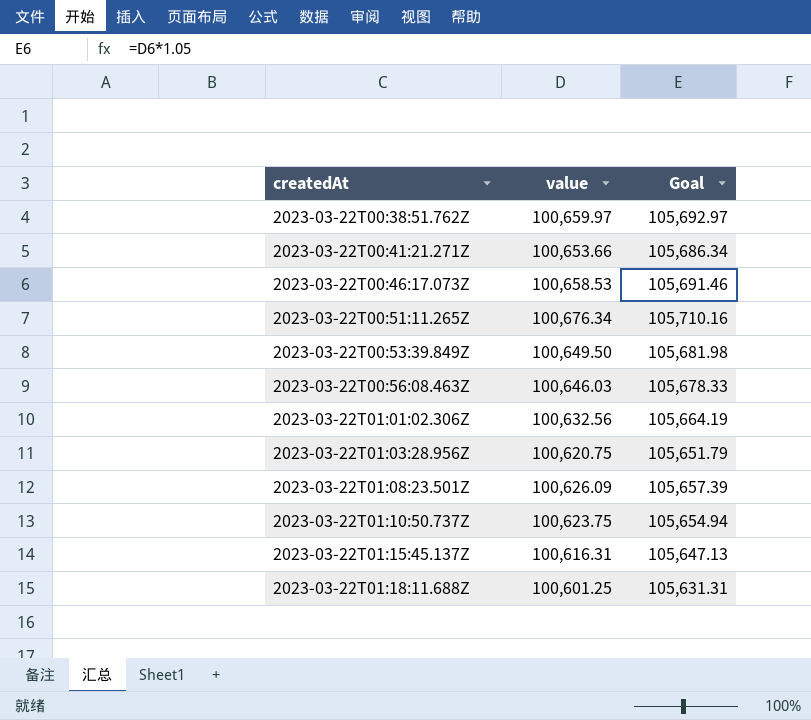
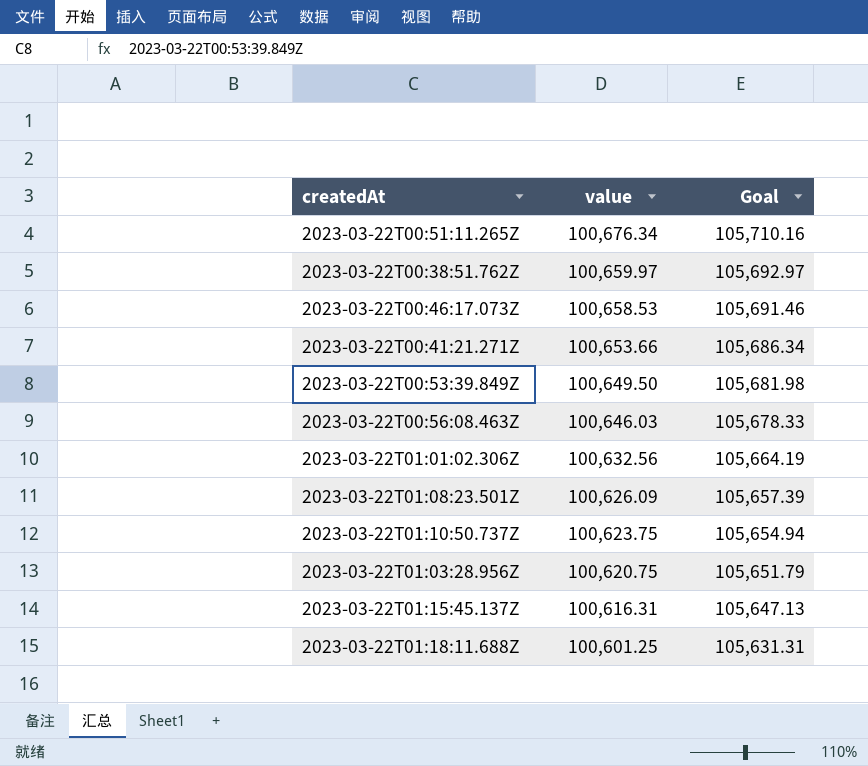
row order: createdAt ascending -> value descending

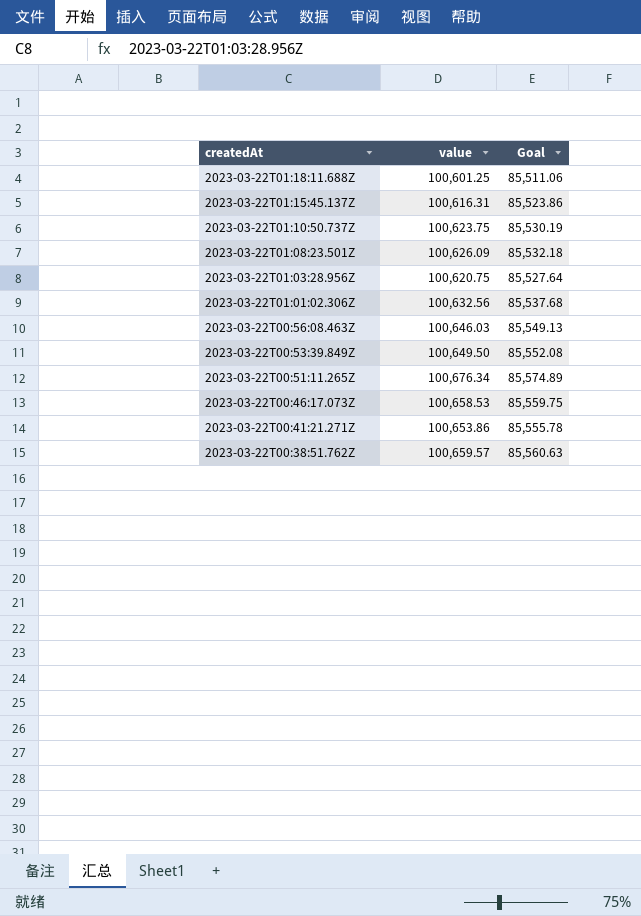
row order: value descending -> createdAt descending
column Goal | formula: [value] * 1.05 -> [value] * 0.85
2023-03-22T00:41:21.271Z | value: 100,653.66 -> 100,653.86
2023-03-22T00:38:51.762Z | value: 100,659.97 -> 100,659.57

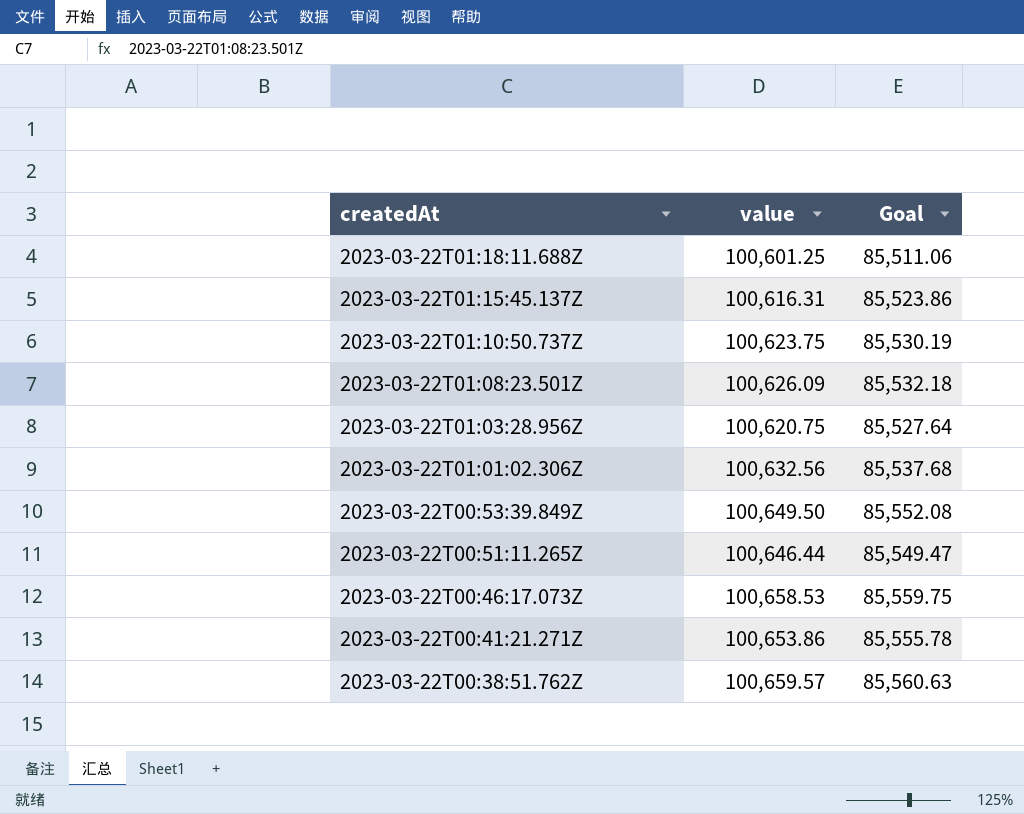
row 2023-03-22T00:56:08.463Z: 100,646.03 | 85,549.13 -> none
2023-03-22T00:51:11.265Z | value: 100,676.34 -> 100,646.44
2023-03-22T00:51:11.265Z | Goal: 85,574.89 -> 85,549.47

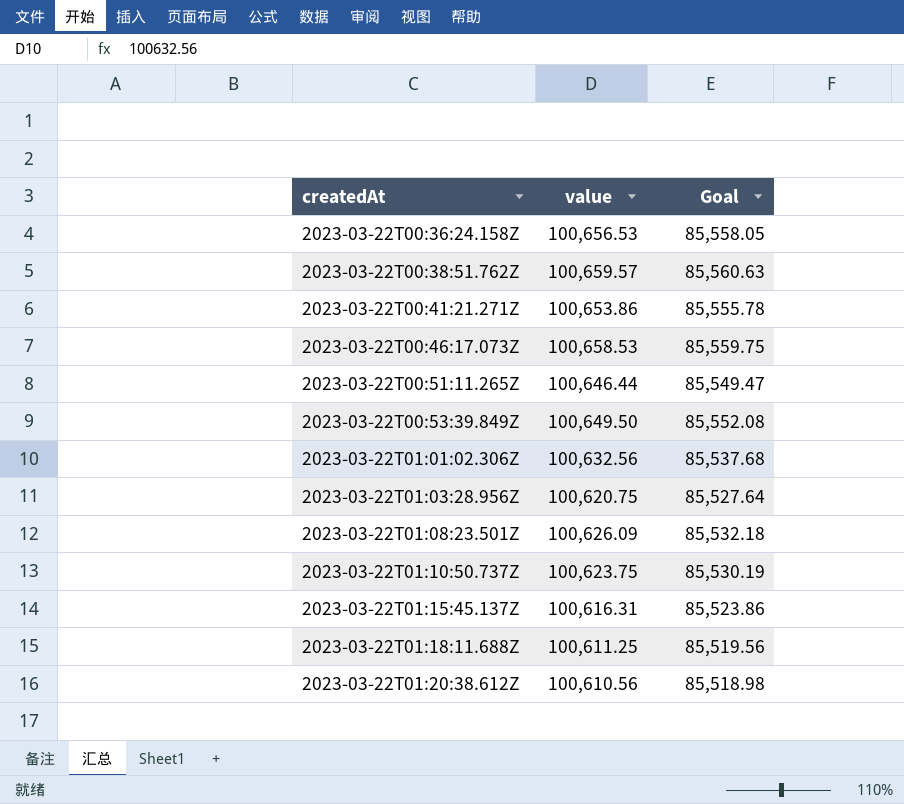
row order: createdAt descending -> createdAt ascending
row 2023-03-22T00:36:24.158Z: none -> 100,656.53 | 85,558.05
2023-03-22T01:18:11.688Z | value: 100,601.25 -> 100,611.25
2023-03-22T01:18:11.688Z | Goal: 85,511.06 -> 85,519.56
row 2023-03-22T01:20:38.612Z: none -> 100,610.56 | 85,518.98

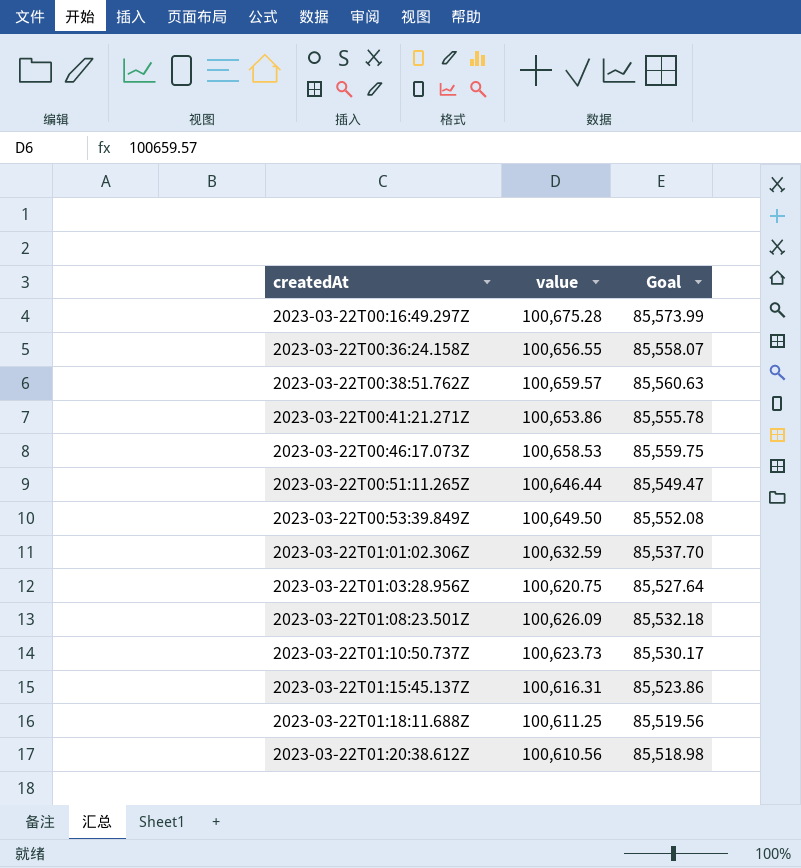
row 2023-03-22T00:16:49.297Z: none -> 100,675.28 | 85,573.99
2023-03-22T00:36:24.158Z | value: 100,656.53 -> 100,656.55
2023-03-22T00:36:24.158Z | Goal: 85,558.05 -> 85,558.07
2023-03-22T01:01:02.306Z | value: 100,632.56 -> 100,632.59
2023-03-22T01:01:02.306Z | Goal: 85,537.68 -> 85,537.70
2023-03-22T01:10:50.737Z | value: 100,623.75 -> 100,623.73
2023-03-22T01:10:50.737Z | Goal: 85,530.19 -> 85,530.17

